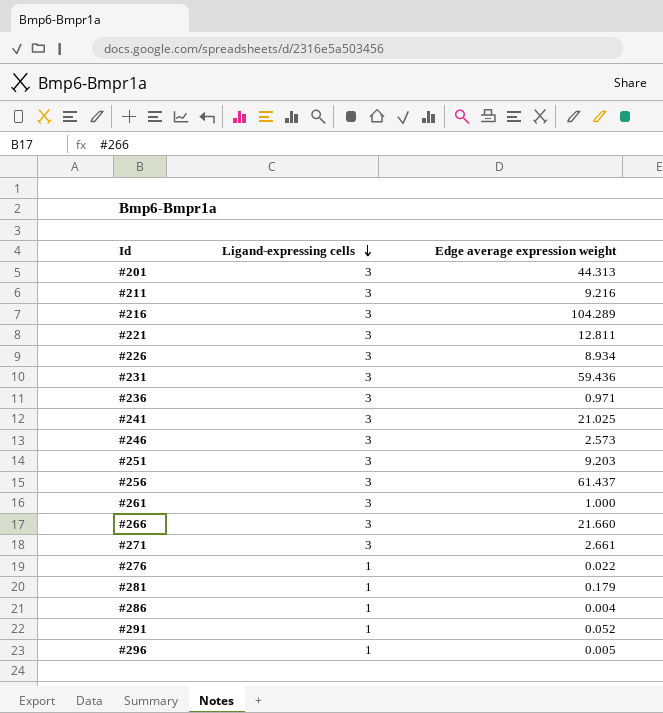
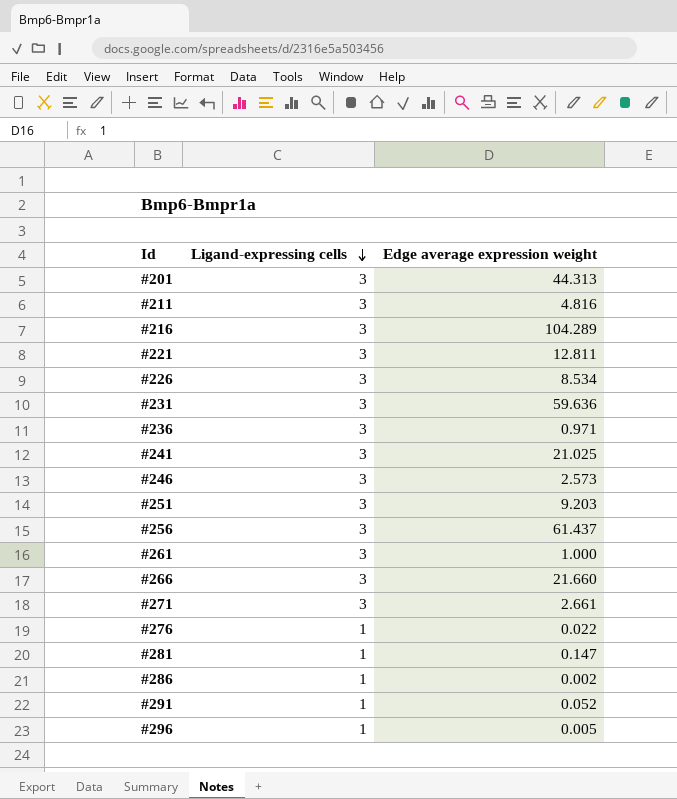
#211 | Edge average expression weight: 9.216 -> 4.816
#226 | Edge average expression weight: 8.934 -> 8.534
#231 | Edge average expression weight: 59.436 -> 59.636
#281 | Edge average expression weight: 0.179 -> 0.147
#286 | Edge average expression weight: 0.004 -> 0.002

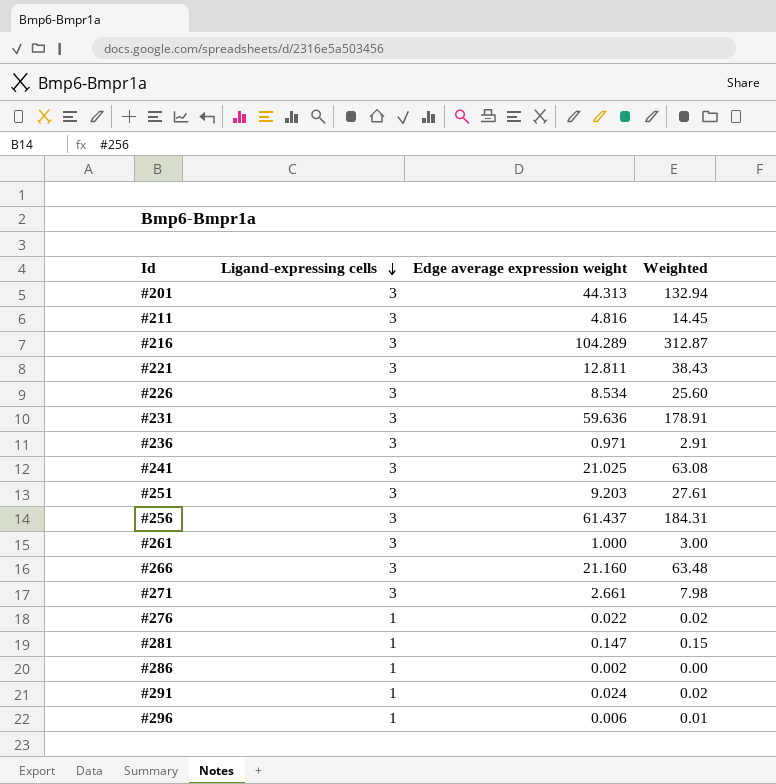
column Weighted | formula: none -> [Ligand-expressing cells] * [Edge average expression weight]
row #246: 3 | 2.573 -> none
#266 | Edge average expression weight: 21.660 -> 21.160
#291 | Edge average expression weight: 0.052 -> 0.024
#296 | Edge average expression weight: 0.005 -> 0.006

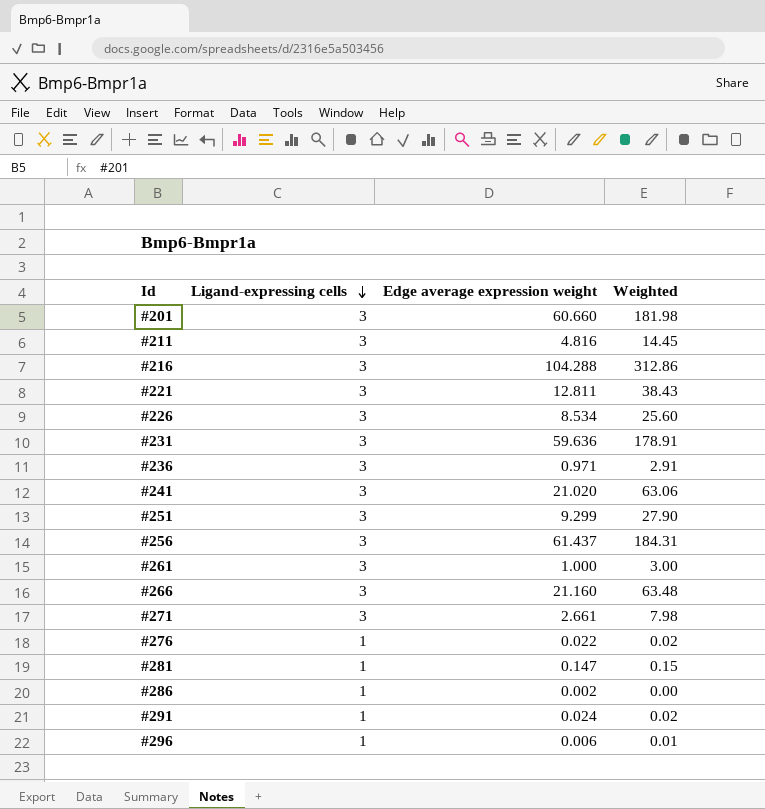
#201 | Edge average expression weight: 44.313 -> 60.660
#201 | Weighted: 132.94 -> 181.98
#216 | Edge average expression weight: 104.289 -> 104.288
#216 | Weighted: 312.87 -> 312.86
#241 | Edge average expression weight: 21.025 -> 21.020
#241 | Weighted: 63.08 -> 63.06
#251 | Edge average expression weight: 9.203 -> 9.299
#251 | Weighted: 27.61 -> 27.90

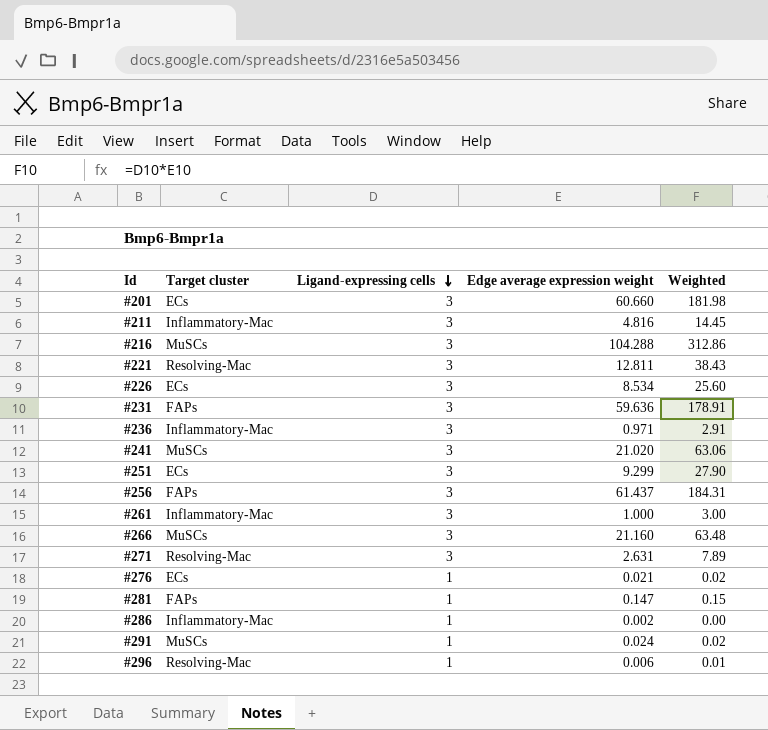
column Target cluster | position: none -> 2
#271 | Edge average expression weight: 2.661 -> 2.631
#271 | Weighted: 7.98 -> 7.89
#276 | Edge average expression weight: 0.022 -> 0.021

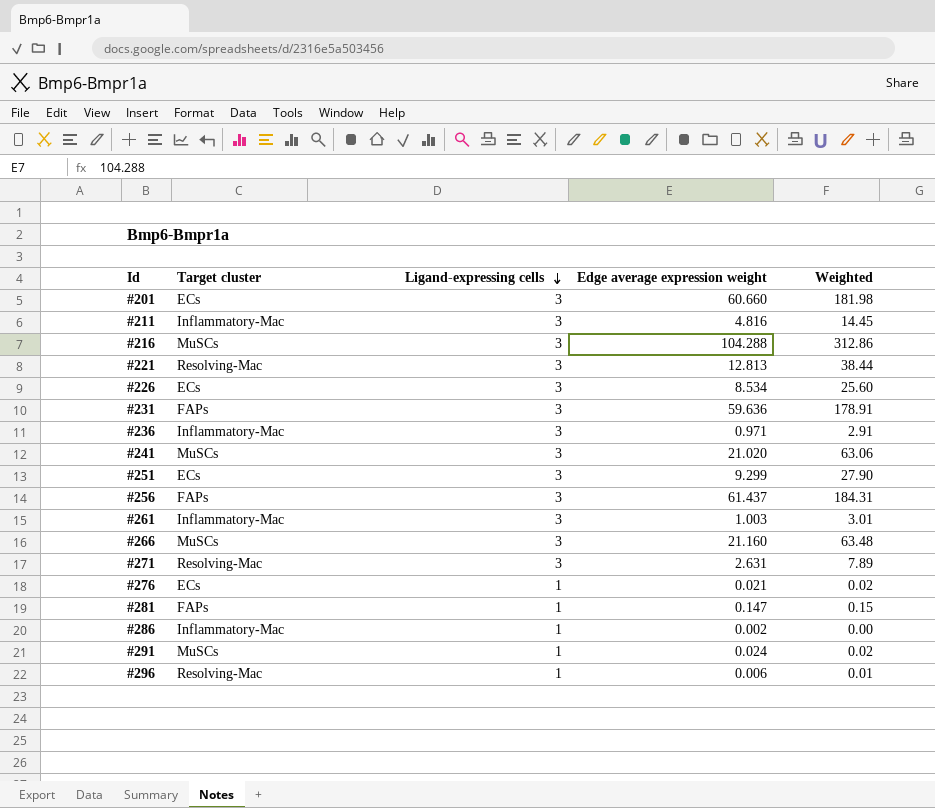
#221 | Edge average expression weight: 12.811 -> 12.813
#221 | Weighted: 38.43 -> 38.44
#261 | Edge average expression weight: 1.000 -> 1.003
#261 | Weighted: 3.00 -> 3.01

